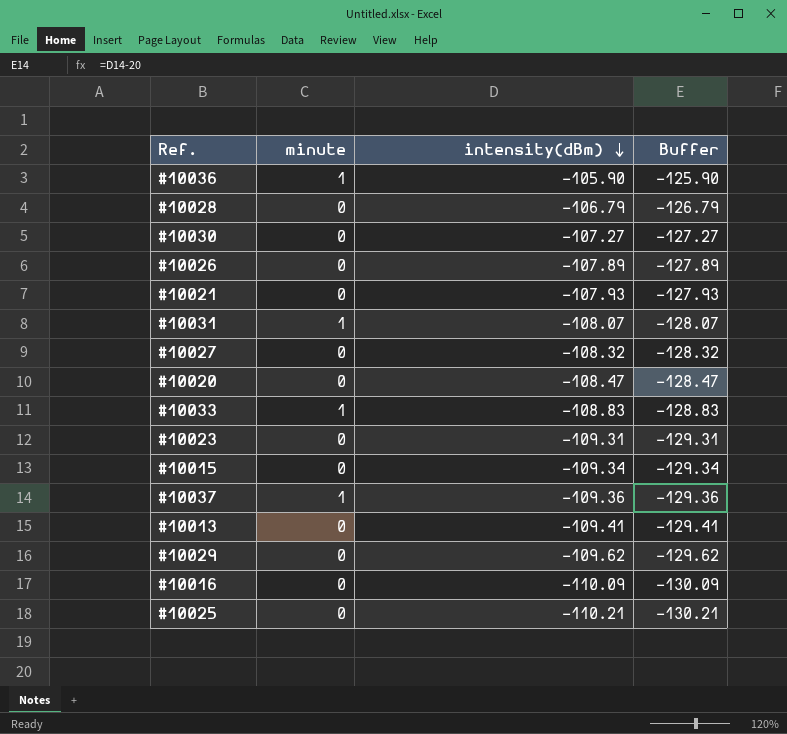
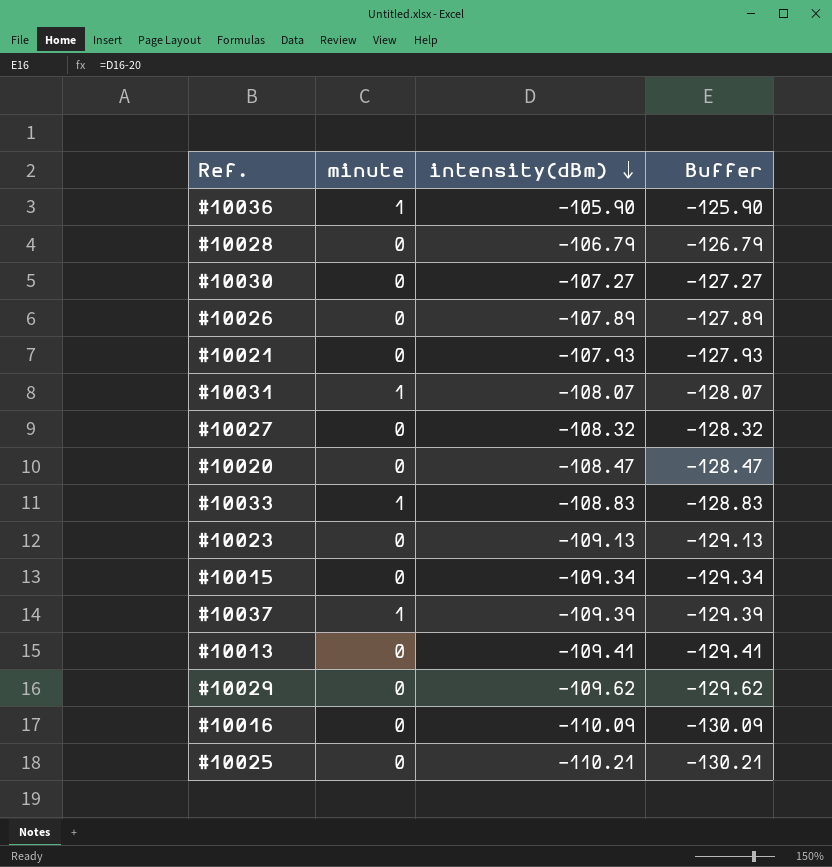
#10023 | intensity(dBm): -109.31 -> -109.13
#10023 | Buffer: -129.31 -> -129.13
#10037 | intensity(dBm): -109.36 -> -109.39
#10037 | Buffer: -129.36 -> -129.39

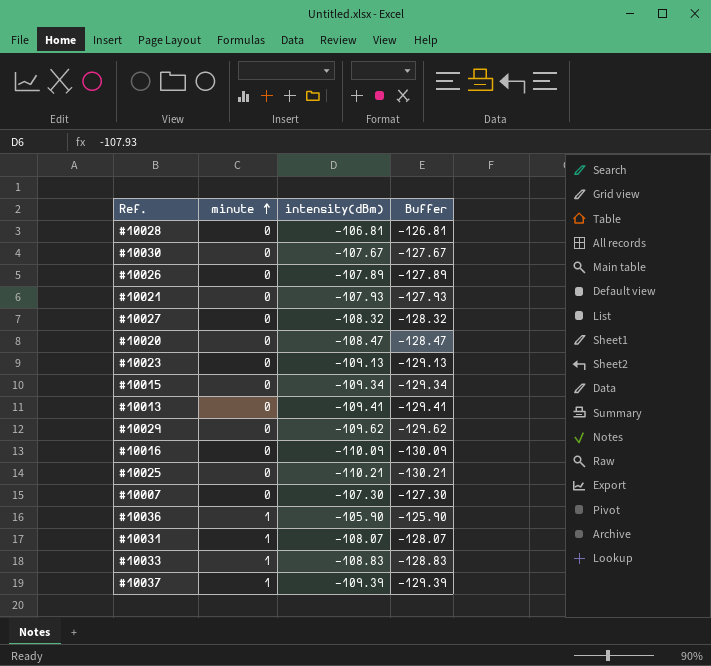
row order: intensity(dBm) descending -> minute ascending
#10028 | intensity(dBm): -106.79 -> -106.81
#10028 | Buffer: -126.79 -> -126.81
#10030 | intensity(dBm): -107.27 -> -107.67
#10030 | Buffer: -127.27 -> -127.67
row #10007: none -> 0 | -107.30 | -127.30

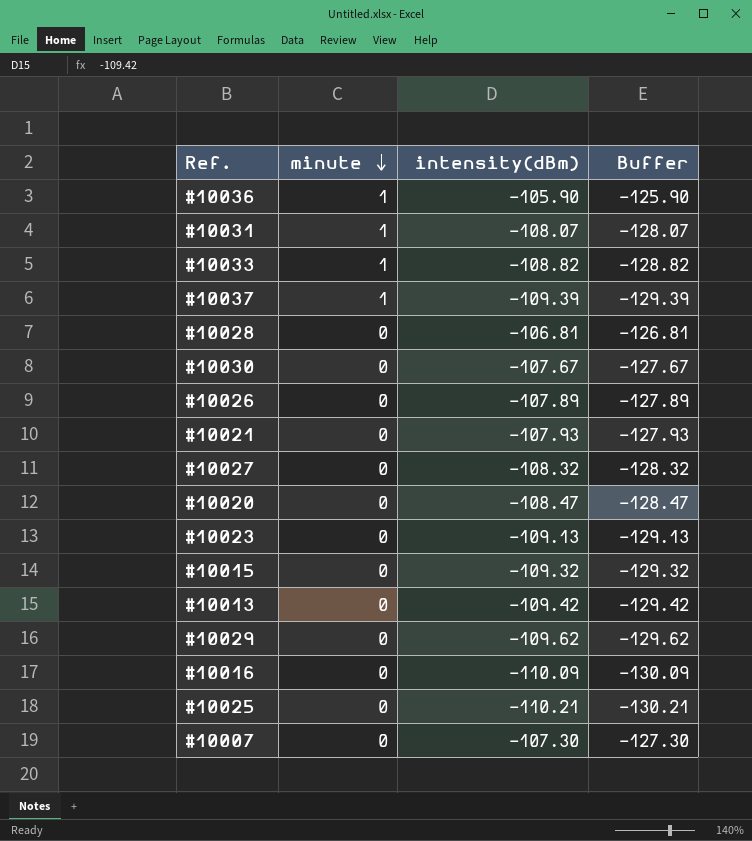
row order: minute ascending -> minute descending
#10033 | intensity(dBm): -108.83 -> -108.82
#10033 | Buffer: -128.83 -> -128.82
#10015 | intensity(dBm): -109.34 -> -109.32
#10015 | Buffer: -129.34 -> -129.32
#10013 | intensity(dBm): -109.41 -> -109.42
#10013 | Buffer: -129.41 -> -129.42

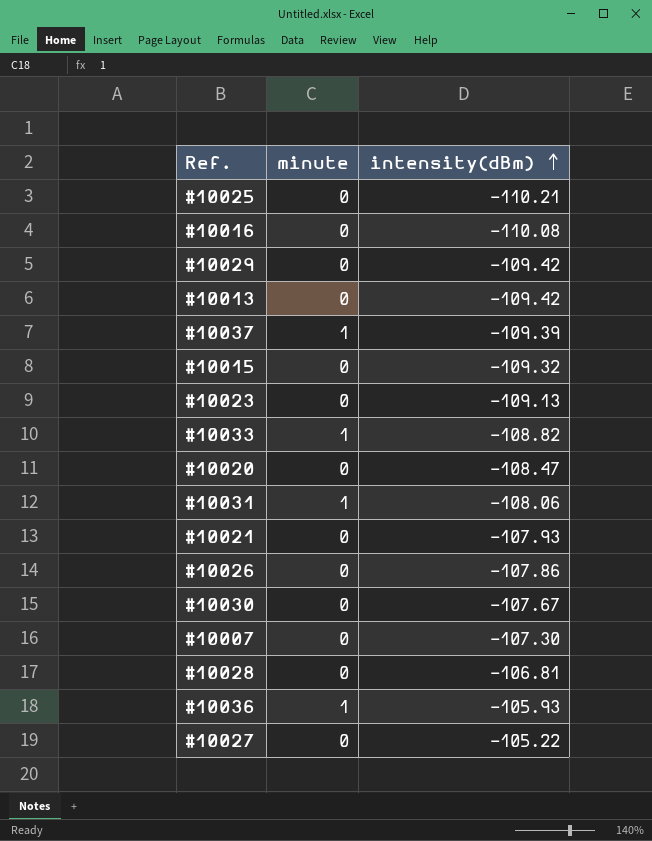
row order: minute descending -> intensity(dBm) ascending
column Buffer | formula: [intensity(dBm)] - 20 -> none
#10016 | intensity(dBm): -110.09 -> -110.08
#10029 | intensity(dBm): -109.62 -> -109.42
#10031 | intensity(dBm): -108.07 -> -108.06
#10026 | intensity(dBm): -107.89 -> -107.86
#10036 | intensity(dBm): -105.90 -> -105.93
#10027 | intensity(dBm): -108.32 -> -105.22

